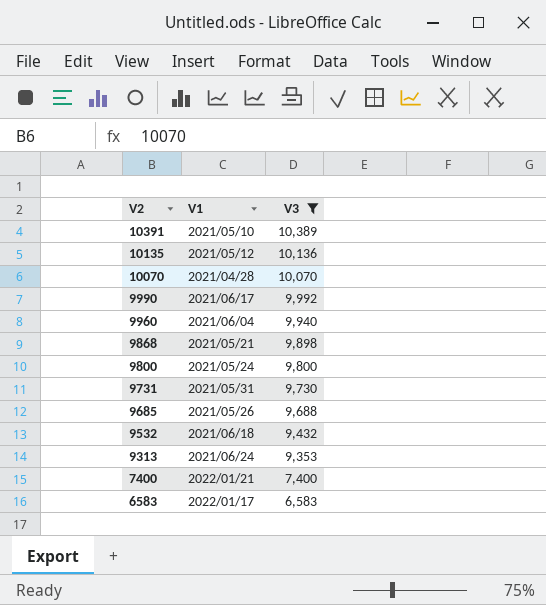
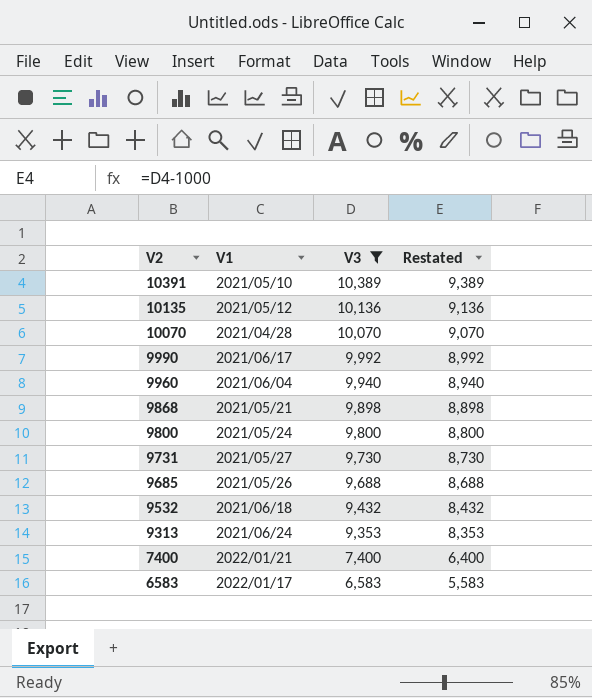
column Restated | formula: none -> [V3] - 1000
9731 | V1: 2021/05/31 -> 2021/05/27

